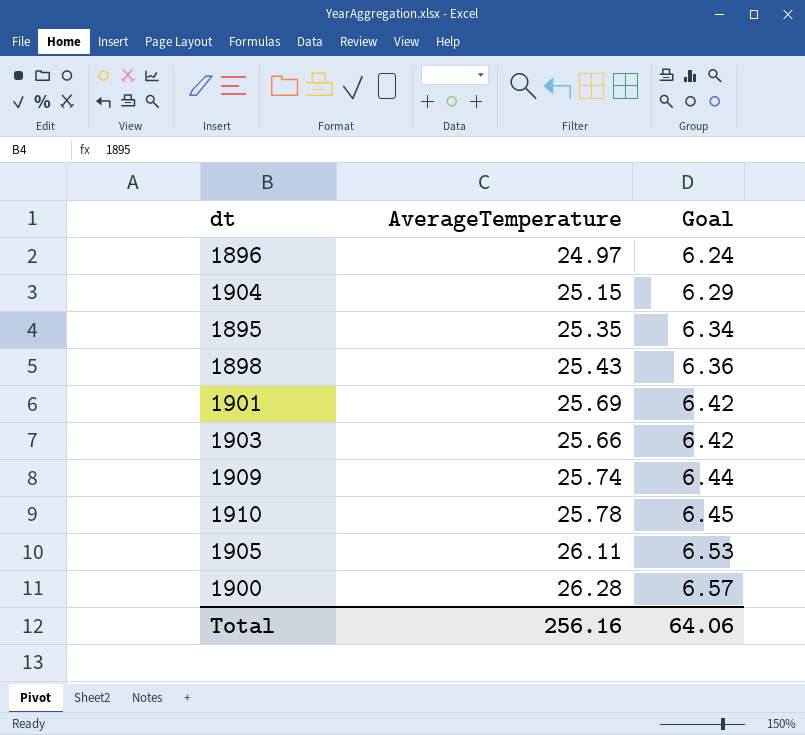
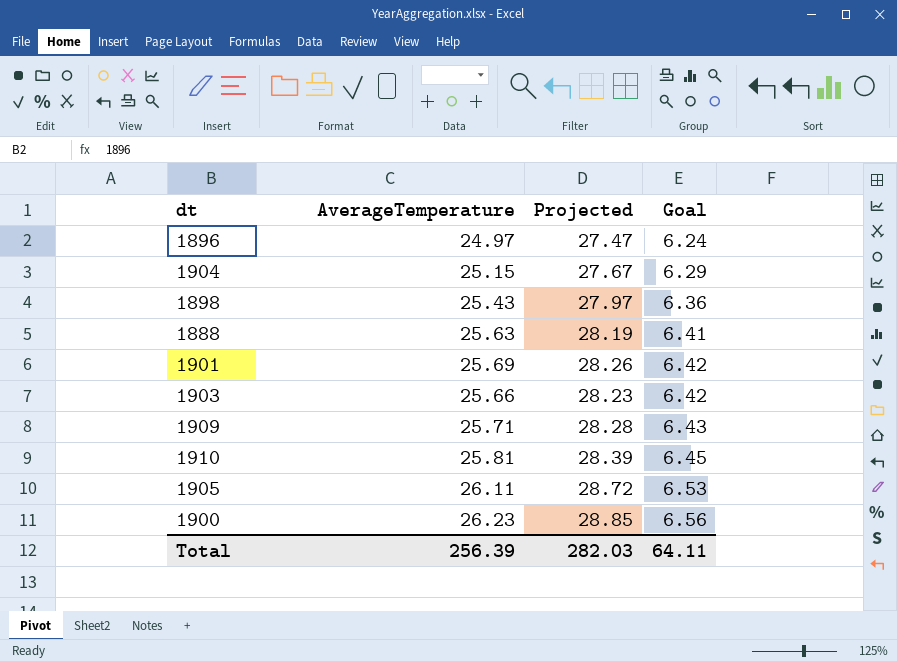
column Projected | formula: none -> [AverageTemperature] * 1.1
row 1895: 25.35 | 6.34 -> none
row 1888: none -> 25.63 | 28.19 | 6.41
1909 | AverageTemperature: 25.74 -> 25.71
1909 | Goal: 6.44 -> 6.43
1910 | AverageTemperature: 25.78 -> 25.81
1900 | AverageTemperature: 26.28 -> 26.23
1900 | Goal: 6.57 -> 6.56
Total | AverageTemperature: 256.16 -> 256.39
Total | Goal: 64.06 -> 64.11

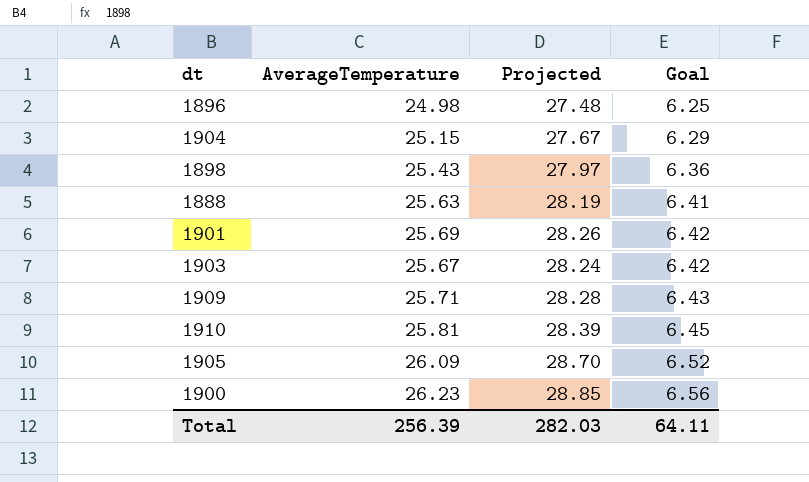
1896 | AverageTemperature: 24.97 -> 24.98
1896 | Projected: 27.47 -> 27.48
1896 | Goal: 6.24 -> 6.25
1903 | AverageTemperature: 25.66 -> 25.67
1903 | Projected: 28.23 -> 28.24
1905 | AverageTemperature: 26.11 -> 26.09
1905 | Projected: 28.72 -> 28.70
1905 | Goal: 6.53 -> 6.52

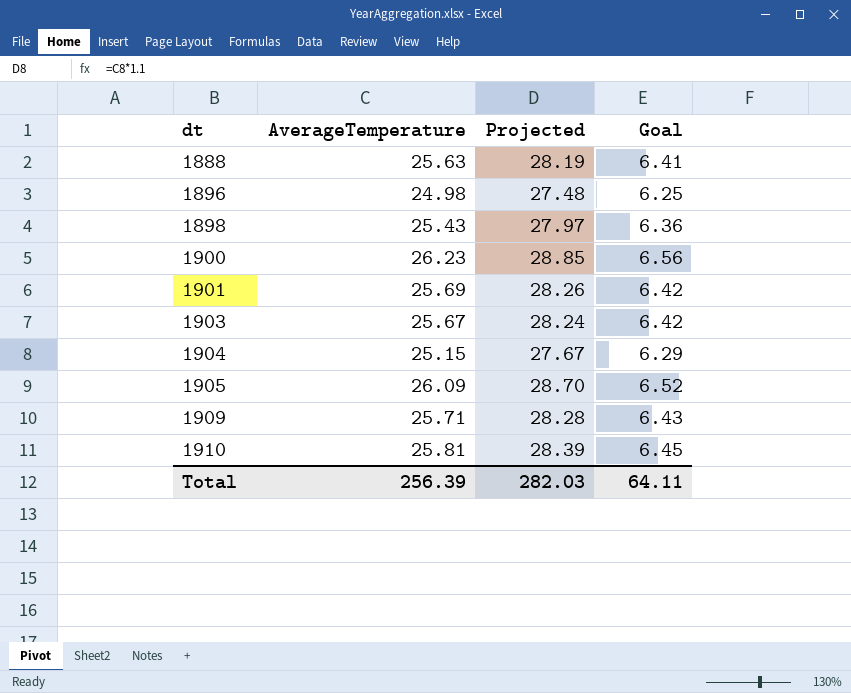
row order: Goal ascending -> dt ascending

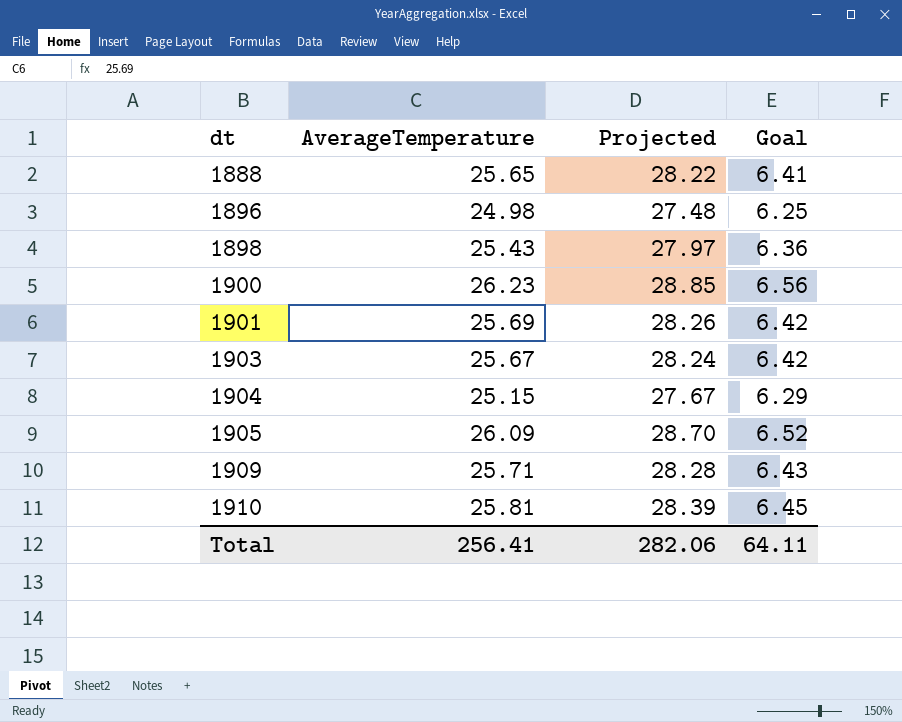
1888 | AverageTemperature: 25.63 -> 25.65
1888 | Projected: 28.19 -> 28.22
Total | AverageTemperature: 256.39 -> 256.41
Total | Projected: 282.03 -> 282.06

